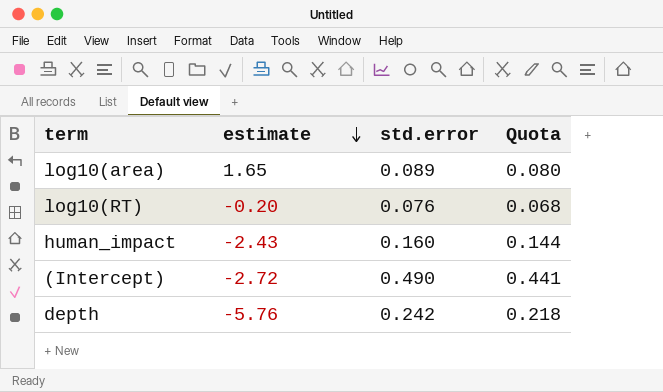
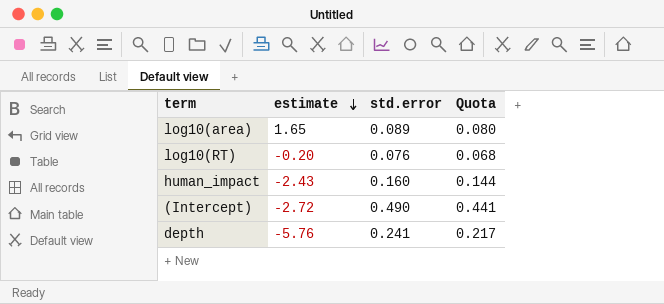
depth | std.error: 0.242 -> 0.241
depth | Quota: 0.218 -> 0.217

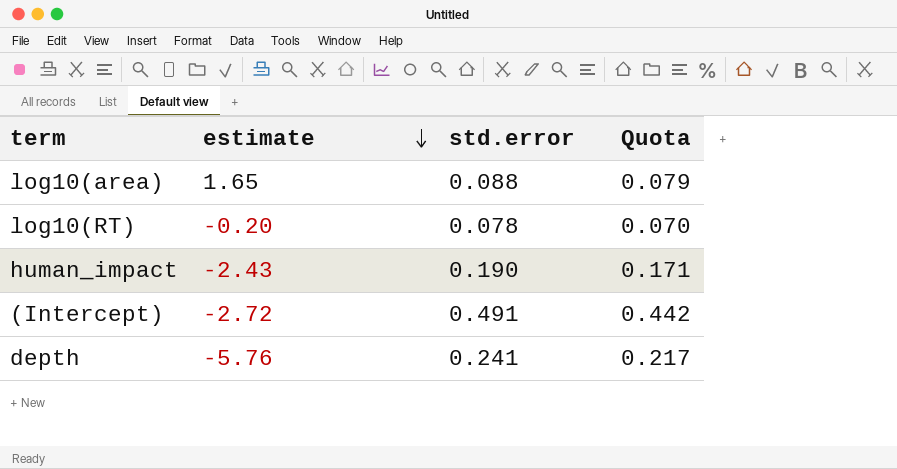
log10(area) | std.error: 0.089 -> 0.088
log10(area) | Quota: 0.080 -> 0.079
log10(RT) | std.error: 0.076 -> 0.078
log10(RT) | Quota: 0.068 -> 0.070
human_impact | std.error: 0.160 -> 0.190
human_impact | Quota: 0.144 -> 0.171
(Intercept) | std.error: 0.490 -> 0.491
(Intercept) | Quota: 0.441 -> 0.442

